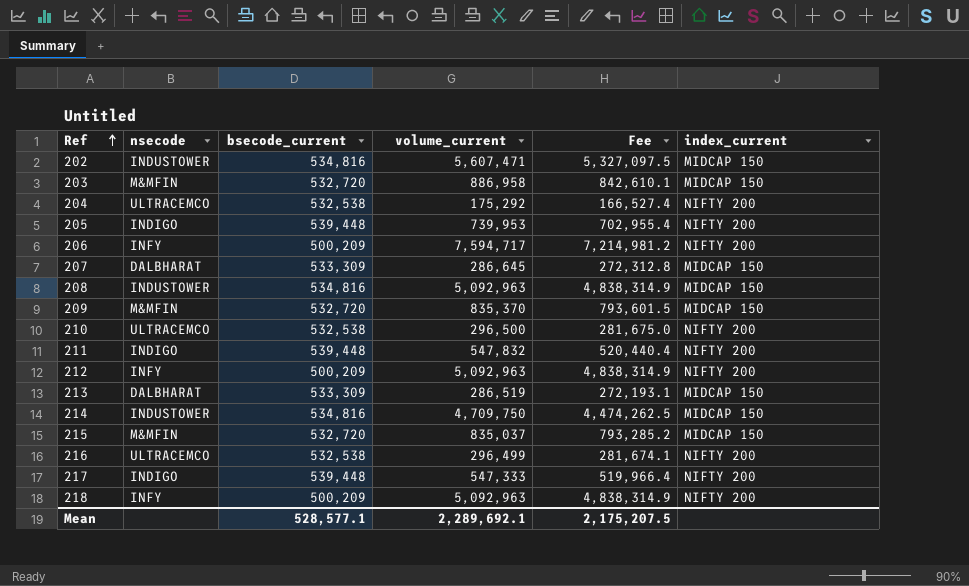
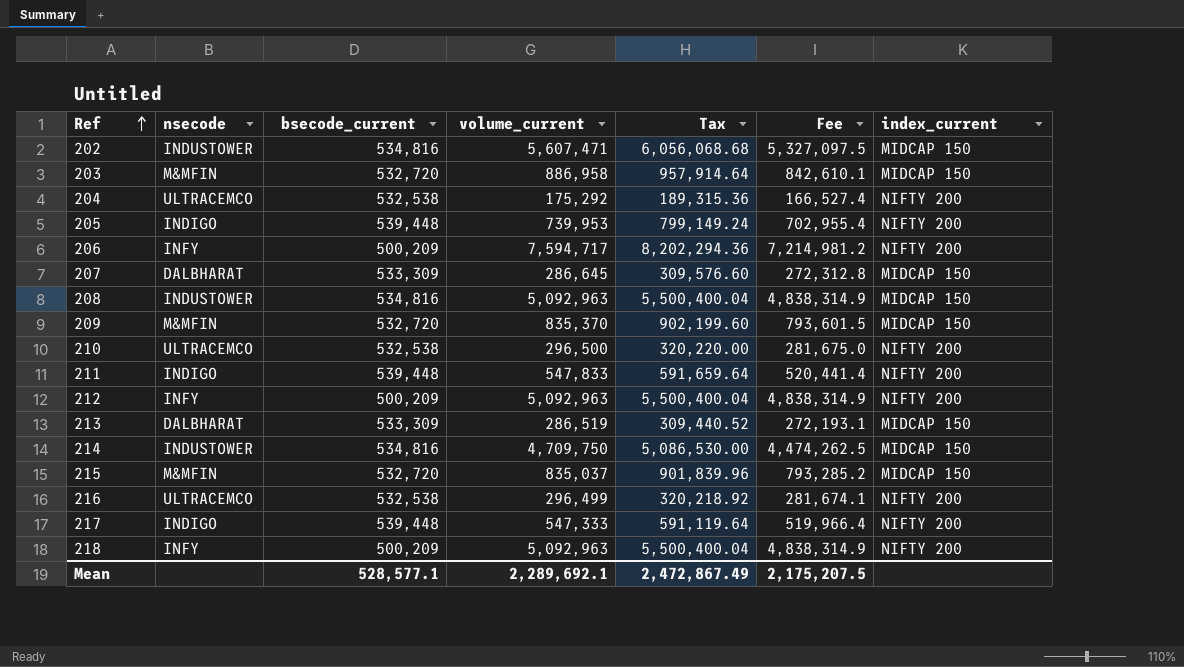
column Tax | formula: none -> [volume_current] * 1.08
211 | volume_current: 547,832 -> 547,833
211 | Fee: 520,440.4 -> 520,441.4

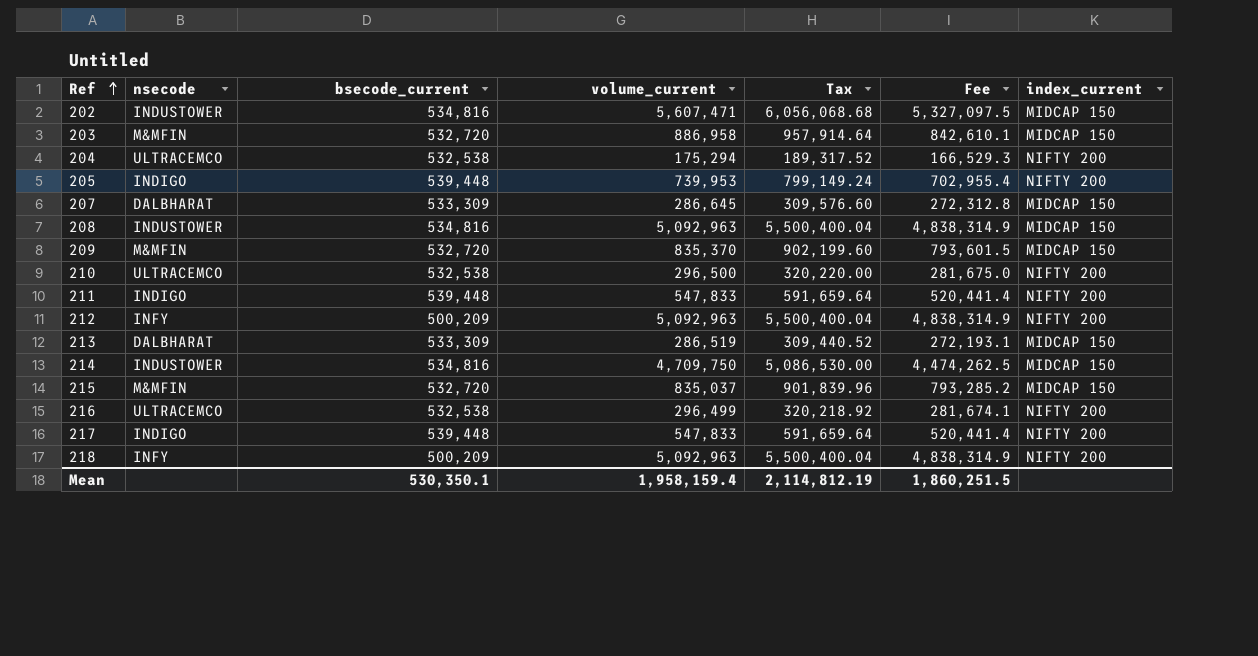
row 206: INFY | 500,209 | 7,594,717 | 8,202,294.36 | 7,214,981.2 | NIFTY 200 -> none
204 | volume_current: 175,292 -> 175,294
204 | Tax: 189,315.36 -> 189,317.52
204 | Fee: 166,527.4 -> 166,529.3
217 | volume_current: 547,333 -> 547,833
217 | Tax: 591,119.64 -> 591,659.64
217 | Fee: 519,966.4 -> 520,441.4
Mean | bsecode_current: 528,577.1 -> 530,350.1
Mean | volume_current: 2,289,692.1 -> 1,958,159.4
Mean | Tax: 2,472,867.49 -> 2,114,812.19
Mean | Fee: 2,175,207.5 -> 1,860,251.5

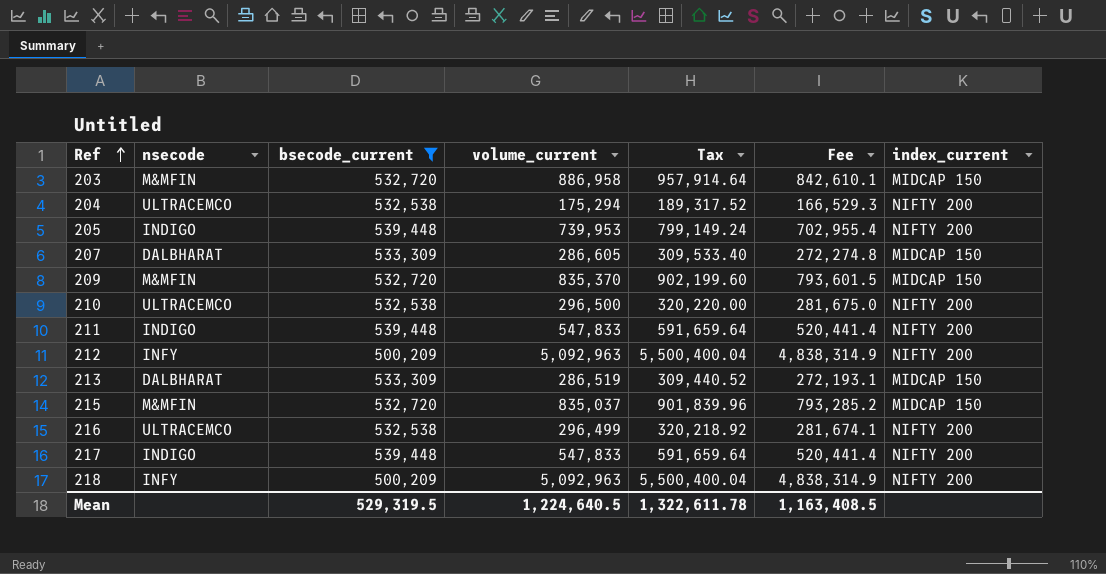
filter: none -> bsecode_current != 534,816
207 | volume_current: 286,645 -> 286,605
207 | Tax: 309,576.60 -> 309,533.40
207 | Fee: 272,312.8 -> 272,274.8
Mean | bsecode_current: 530,350.1 -> 529,319.5
Mean | volume_current: 1,958,159.4 -> 1,224,640.5
Mean | Tax: 2,114,812.19 -> 1,322,611.78
Mean | Fee: 1,860,251.5 -> 1,163,408.5

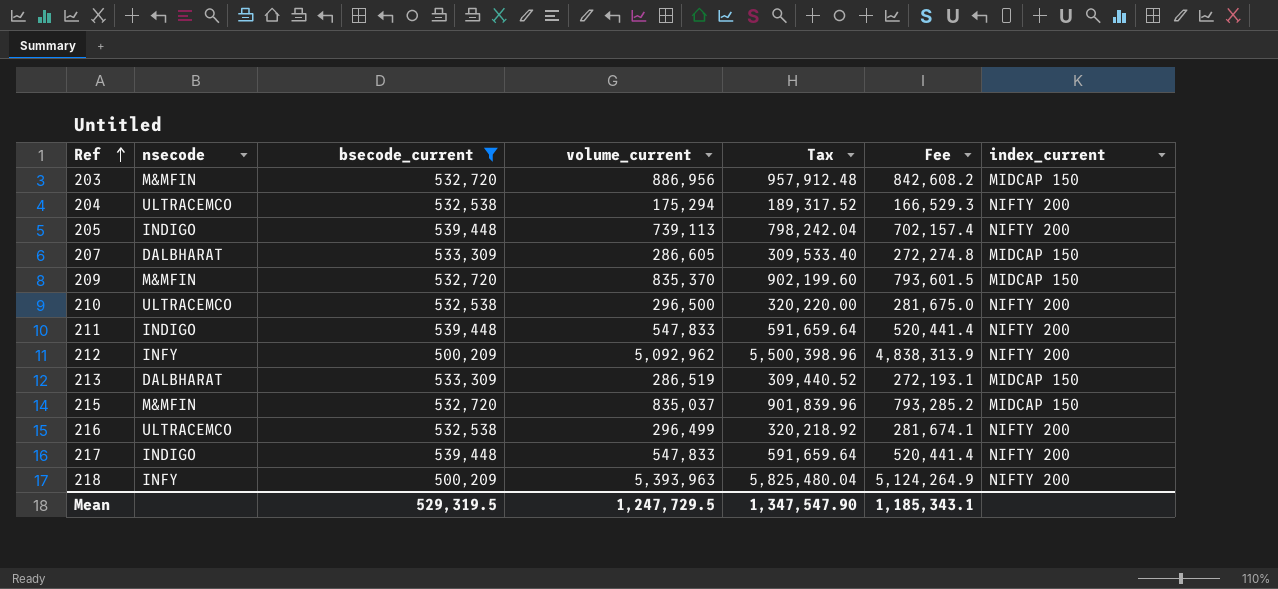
203 | volume_current: 886,958 -> 886,956
203 | Tax: 957,914.64 -> 957,912.48
203 | Fee: 842,610.1 -> 842,608.2
205 | volume_current: 739,953 -> 739,113
205 | Tax: 799,149.24 -> 798,242.04
205 | Fee: 702,955.4 -> 702,157.4
212 | volume_current: 5,092,963 -> 5,092,962
212 | Tax: 5,500,400.04 -> 5,500,398.96
212 | Fee: 4,838,314.9 -> 4,838,313.9
218 | volume_current: 5,092,963 -> 5,393,963
218 | Tax: 5,500,400.04 -> 5,825,480.04
218 | Fee: 4,838,314.9 -> 5,124,264.9
Mean | volume_current: 1,224,640.5 -> 1,247,729.5
Mean | Tax: 1,322,611.78 -> 1,347,547.90
Mean | Fee: 1,163,408.5 -> 1,185,343.1

